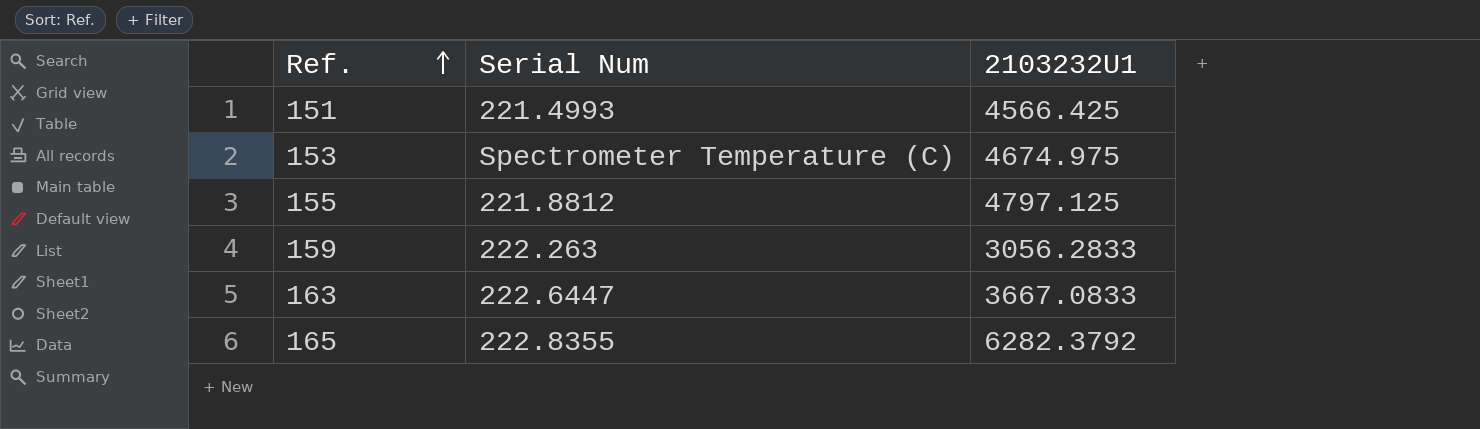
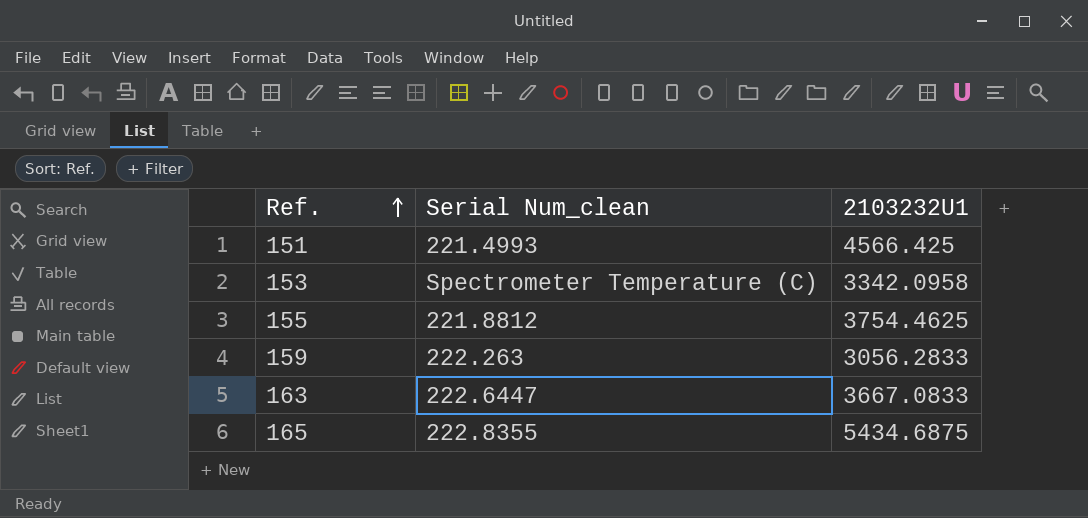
column name: Serial Num -> Serial Num_clean
153 | 2103232U1: 4674.975 -> 3342.0958
155 | 2103232U1: 4797.125 -> 3754.4625
165 | 2103232U1: 6282.3792 -> 5434.6875

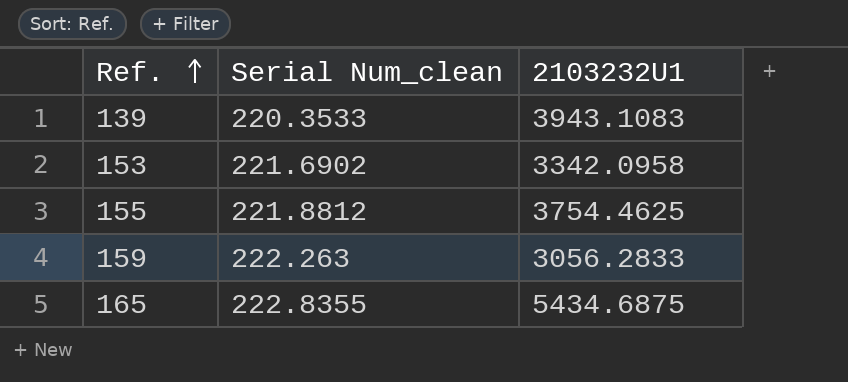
row 151: 221.4993 | 4566.425 -> none
row 163: 222.6447 | 3667.0833 -> none
row 139: none -> 220.3533 | 3943.1083
153 | Serial Num_clean: Spectrometer Temperature (C) -> 221.6902

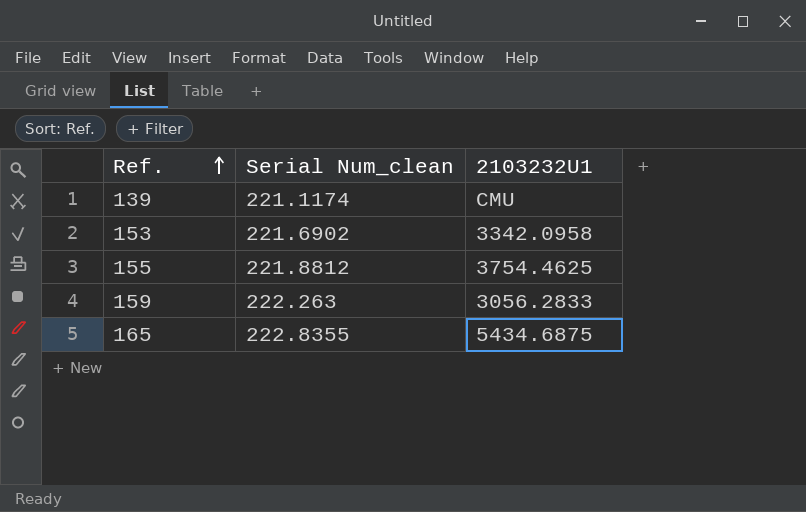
139 | Serial Num_clean: 220.3533 -> 221.1174
139 | 2103232U1: 3943.1083 -> CMU

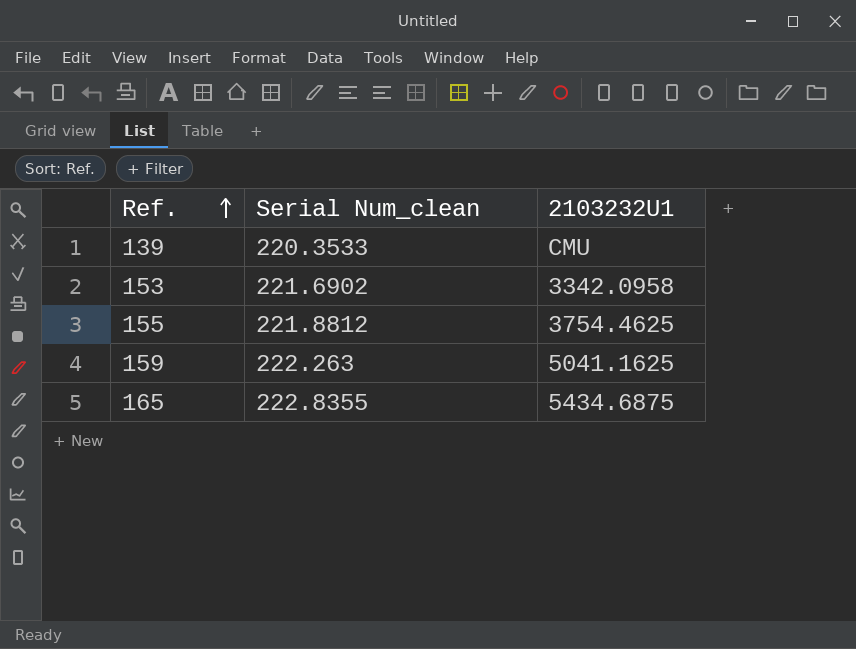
139 | Serial Num_clean: 221.1174 -> 220.3533
159 | 2103232U1: 3056.2833 -> 5041.1625

